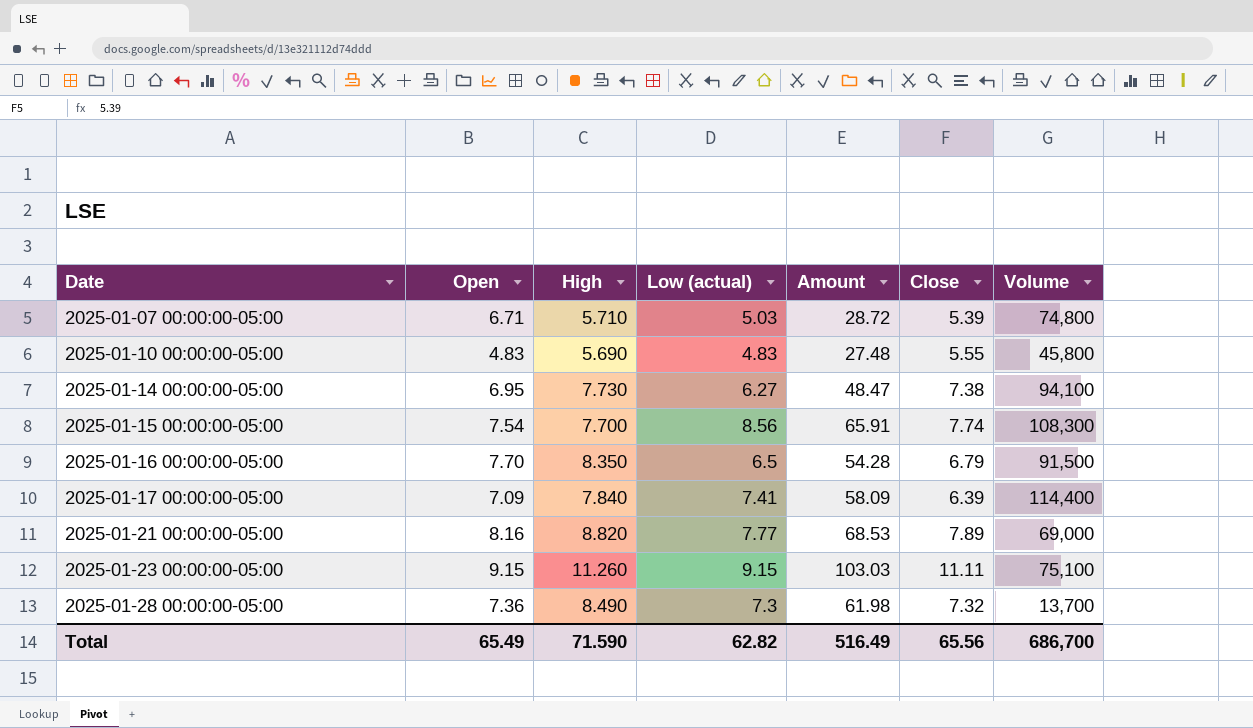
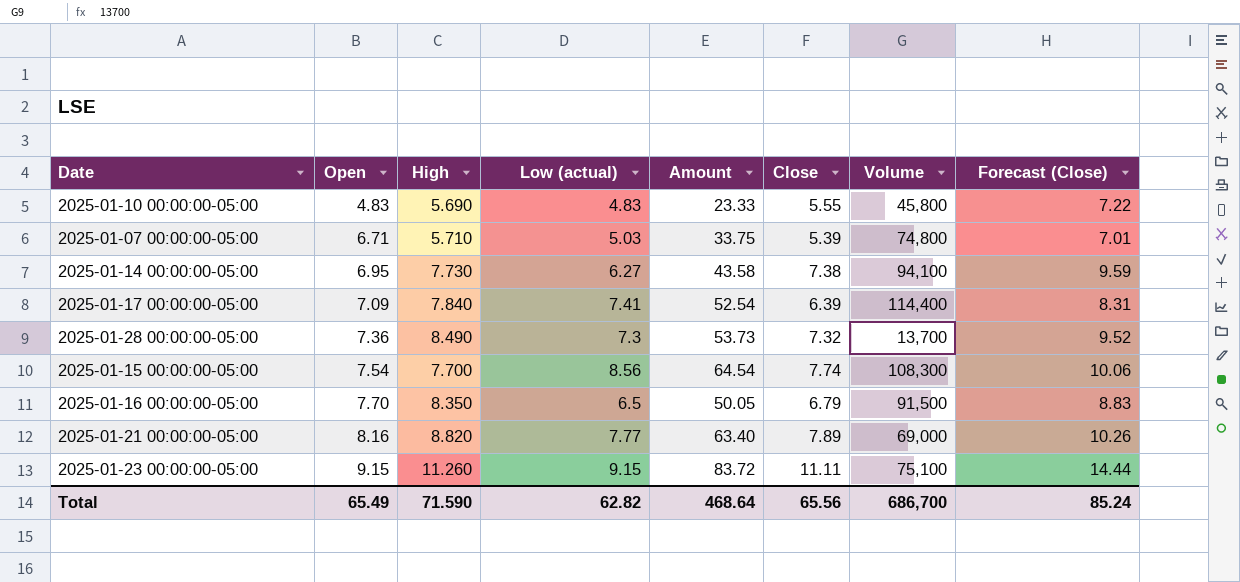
row order: Date ascending -> Open ascending
column Amount | formula: [High] * [Low (actual)] -> [Open] * [Low (actual)]
column Forecast (Close) | formula: none -> [Close] * 1.3
Total | Amount: 516.49 -> 468.64

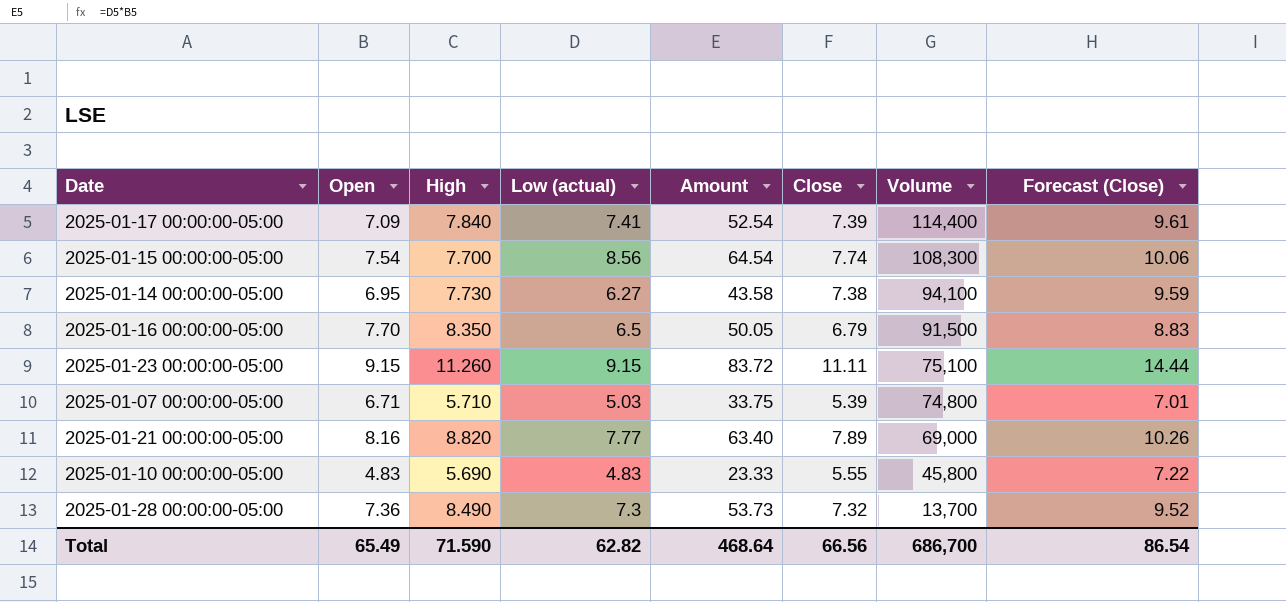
row order: Open ascending -> Volume descending
2025-01-17 00:00:00-05:00 | Close: 6.39 -> 7.39
2025-01-17 00:00:00-05:00 | Forecast (Close): 8.31 -> 9.61
Total | Close: 65.56 -> 66.56
Total | Forecast (Close): 85.24 -> 86.54

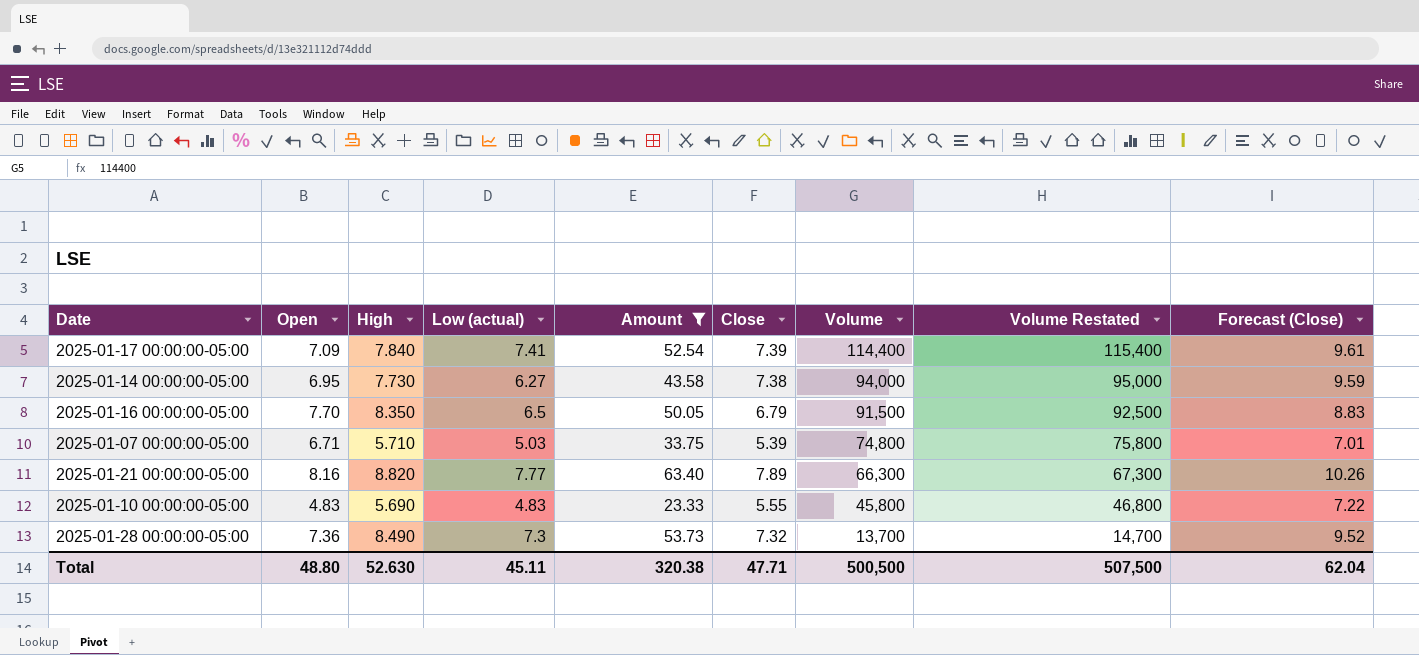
filter: none -> Amount <= 63.40
column Volume Restated | formula: none -> [Volume] + 1000
2025-01-14 00:00:00-05:00 | Volume: 94,100 -> 94,000
2025-01-21 00:00:00-05:00 | Volume: 69,000 -> 66,300
Total | Open: 65.49 -> 48.80
Total | High: 71.590 -> 52.630
Total | Low (actual): 62.82 -> 45.11
Total | Amount: 468.64 -> 320.38
Total | Close: 66.56 -> 47.71
Total | Volume: 686,700 -> 500,500
Total | Forecast (Close): 86.54 -> 62.04

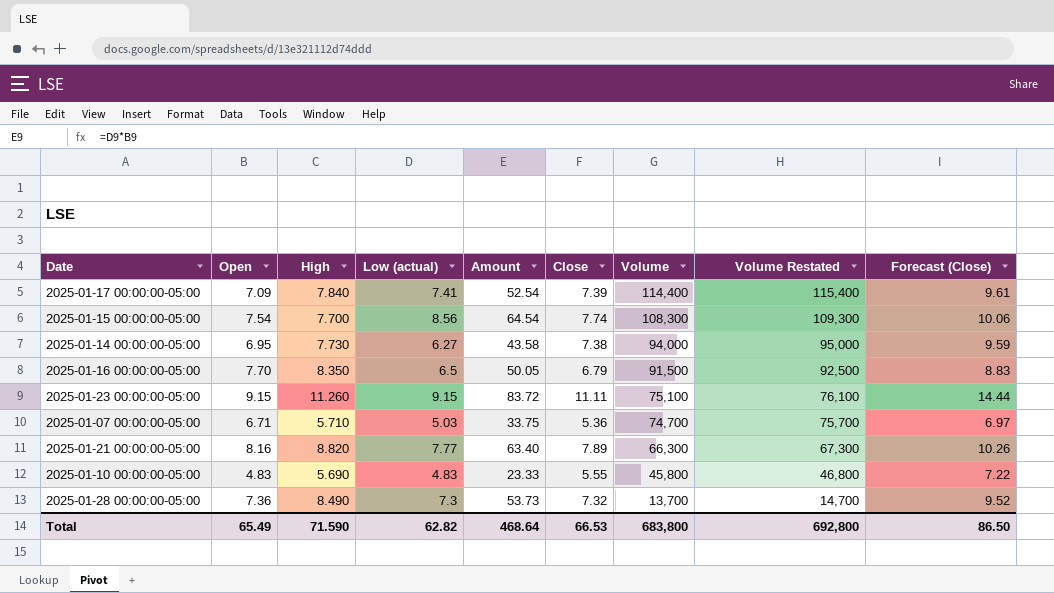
filter: Amount <= 63.40 -> none
2025-01-07 00:00:00-05:00 | Close: 5.39 -> 5.36
2025-01-07 00:00:00-05:00 | Volume: 74,800 -> 74,700
2025-01-07 00:00:00-05:00 | Volume Restated: 75,800 -> 75,700
2025-01-07 00:00:00-05:00 | Forecast (Close): 7.01 -> 6.97
Total | Open: 48.80 -> 65.49
Total | High: 52.630 -> 71.590
Total | Low (actual): 45.11 -> 62.82
Total | Amount: 320.38 -> 468.64
Total | Close: 47.71 -> 66.53
Total | Volume: 500,500 -> 683,800
Total | Volume Restated: 507,500 -> 692,800
Total | Forecast (Close): 62.04 -> 86.50

